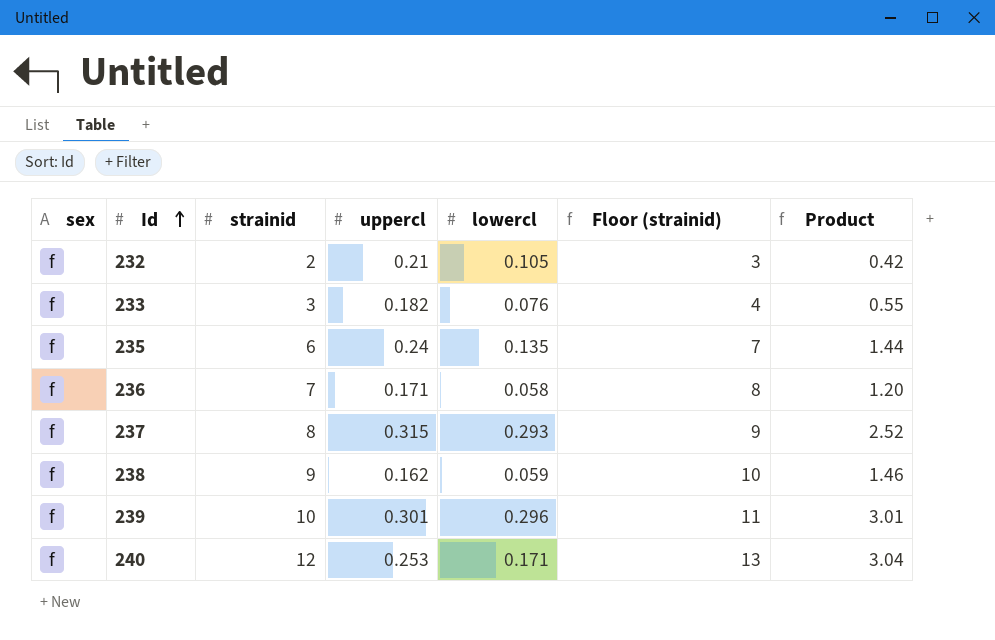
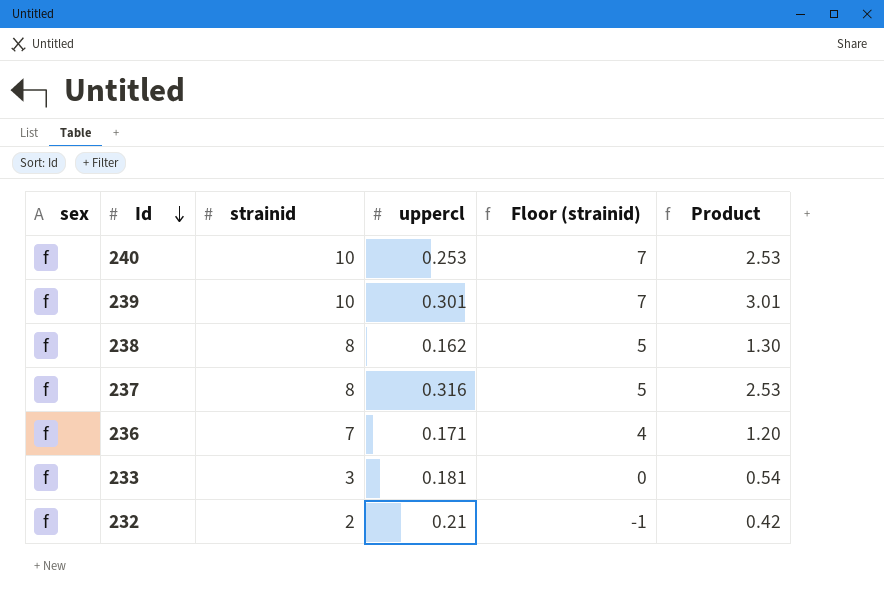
row order: Id ascending -> Id descending
column lowercl | position: 5 -> none
column Floor (strainid) | formula: [strainid] + 1 -> [strainid] - 3
row 235: f | 6 | 0.24 | 0.135 | 7 | 1.44 -> none
240 | strainid: 12 -> 10
240 | Product: 3.04 -> 2.53
238 | strainid: 9 -> 8
238 | Product: 1.46 -> 1.30
237 | uppercl: 0.315 -> 0.316
237 | Product: 2.52 -> 2.53
233 | uppercl: 0.182 -> 0.181
233 | Product: 0.55 -> 0.54

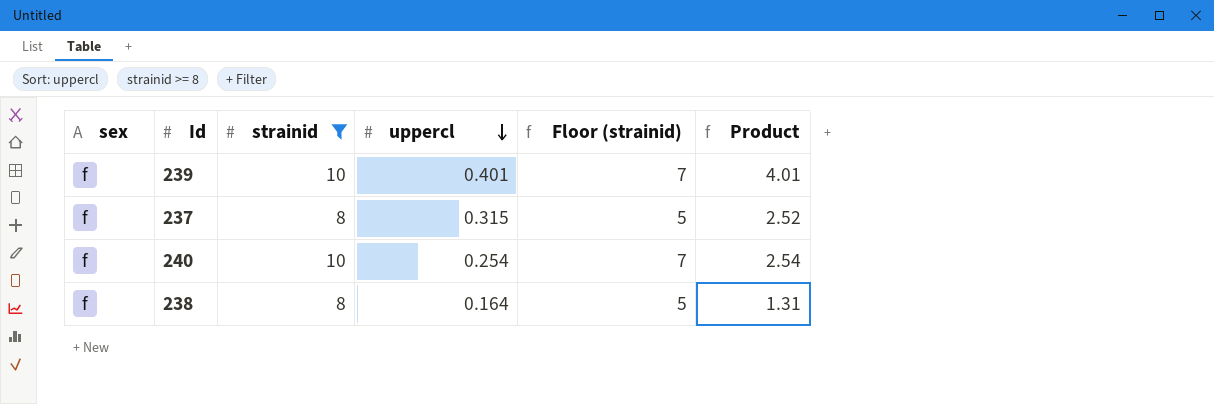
filter: none -> strainid >= 8
row order: Id descending -> uppercl descending
239 | uppercl: 0.301 -> 0.401
239 | Product: 3.01 -> 4.01
237 | uppercl: 0.316 -> 0.315
237 | Product: 2.53 -> 2.52
240 | uppercl: 0.253 -> 0.254
240 | Product: 2.53 -> 2.54
238 | uppercl: 0.162 -> 0.164
238 | Product: 1.30 -> 1.31

